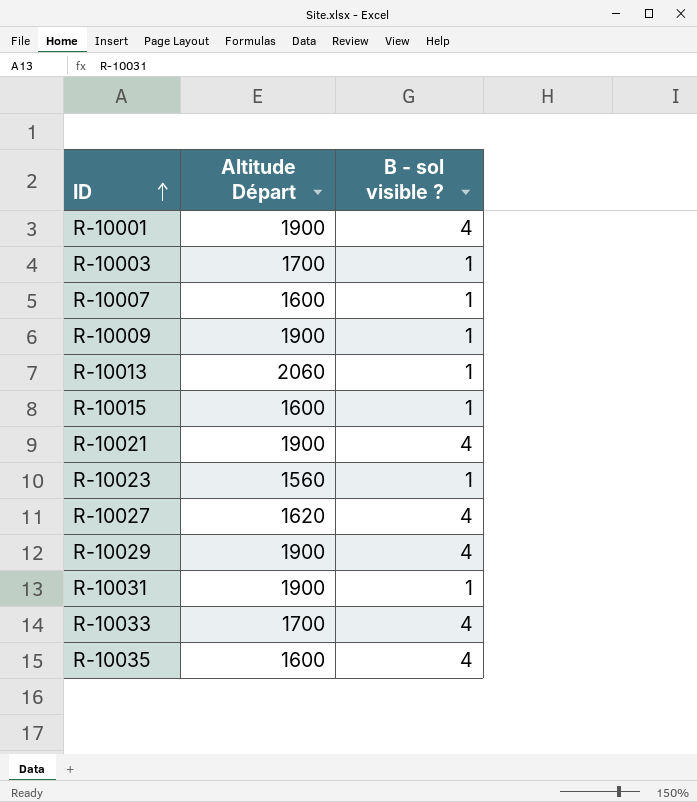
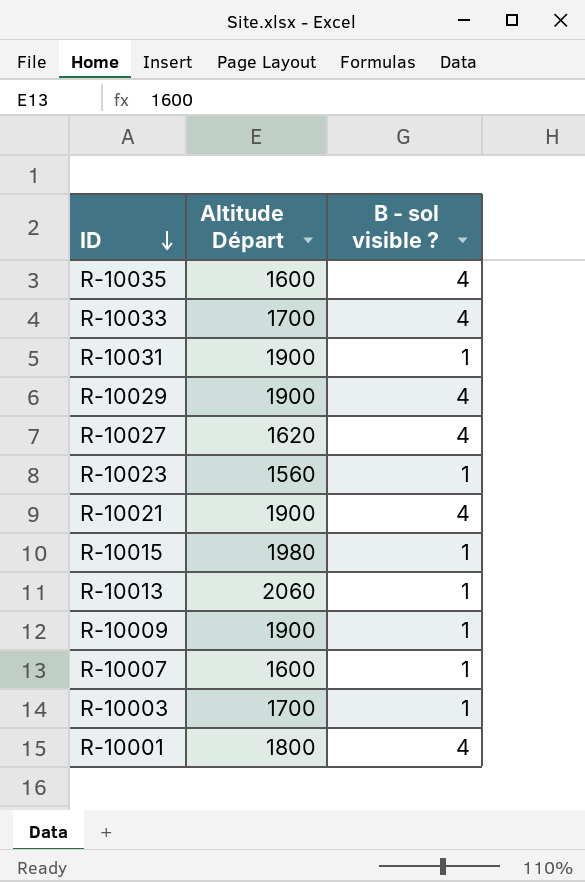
row order: ID ascending -> ID descending
R-10015 | Altitude Départ: 1600 -> 1980
R-10001 | Altitude Départ: 1900 -> 1800

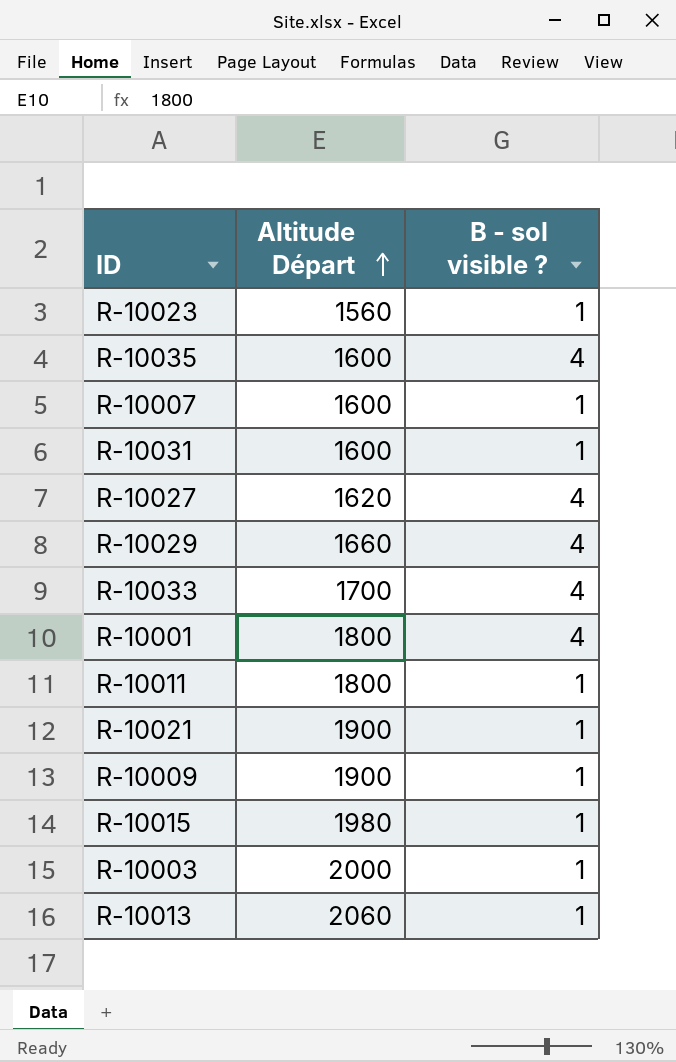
row order: ID descending -> Altitude Départ ascending
R-10031 | Altitude Départ: 1900 -> 1600
R-10029 | Altitude Départ: 1900 -> 1660
row R-10011: none -> 1800 | 1
R-10021 | B - sol visible ?: 4 -> 1
R-10003 | Altitude Départ: 1700 -> 2000

